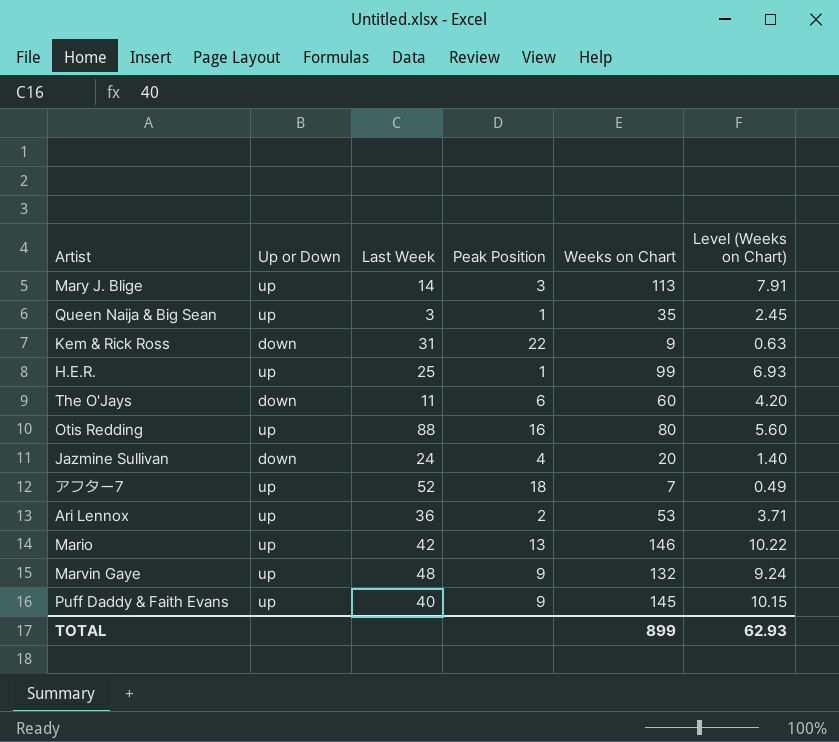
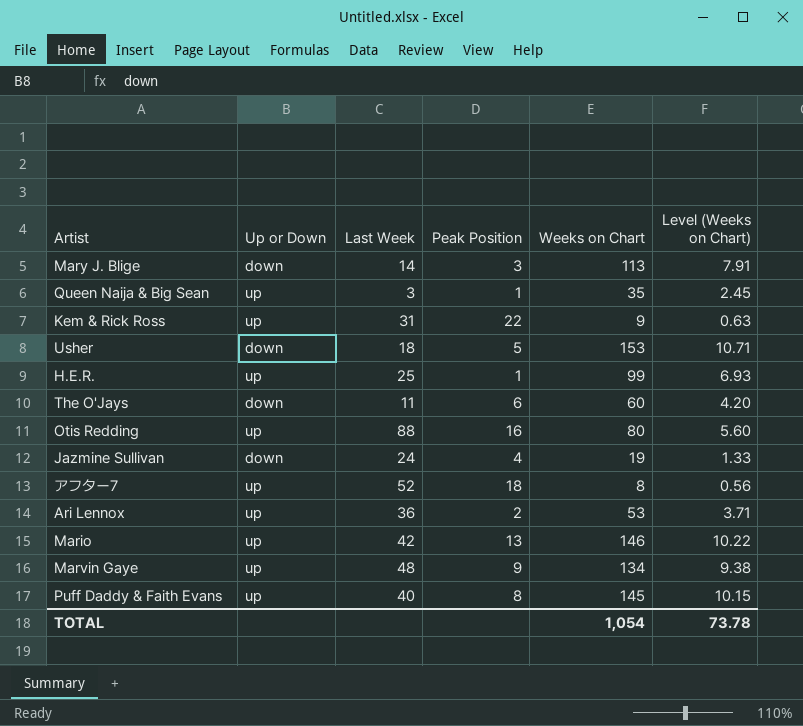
Mary J. Blige | Up or Down: up -> down
Kem & Rick Ross | Up or Down: down -> up
row Usher: none -> down | 18 | 5 | 153 | 10.71
Jazmine Sullivan | Weeks on Chart: 20 -> 19
Jazmine Sullivan | Level (Weeks on Chart): 1.40 -> 1.33
アフター7 | Weeks on Chart: 7 -> 8
アフター7 | Level (Weeks on Chart): 0.49 -> 0.56
Marvin Gaye | Weeks on Chart: 132 -> 134
Marvin Gaye | Level (Weeks on Chart): 9.24 -> 9.38
Puff Daddy & Faith Evans | Peak Position: 9 -> 8
TOTAL | Weeks on Chart: 899 -> 1,054
TOTAL | Level (Weeks on Chart): 62.93 -> 73.78

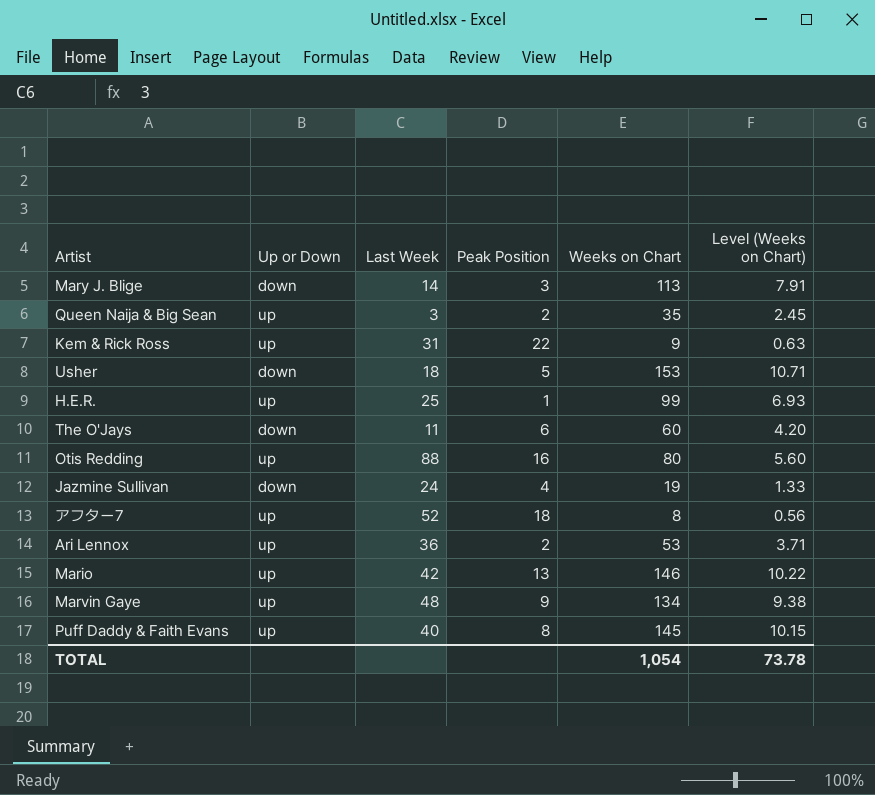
Queen Naija & Big Sean | Peak Position: 1 -> 2

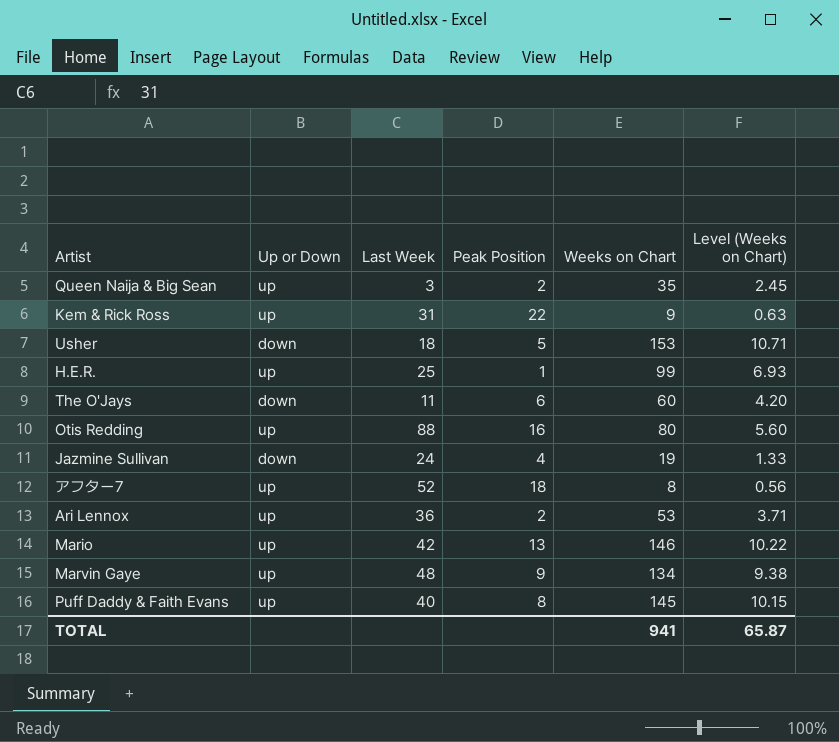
row Mary J. Blige: down | 14 | 3 | 113 | 7.91 -> none
TOTAL | Weeks on Chart: 1,054 -> 941
TOTAL | Level (Weeks on Chart): 73.78 -> 65.87

